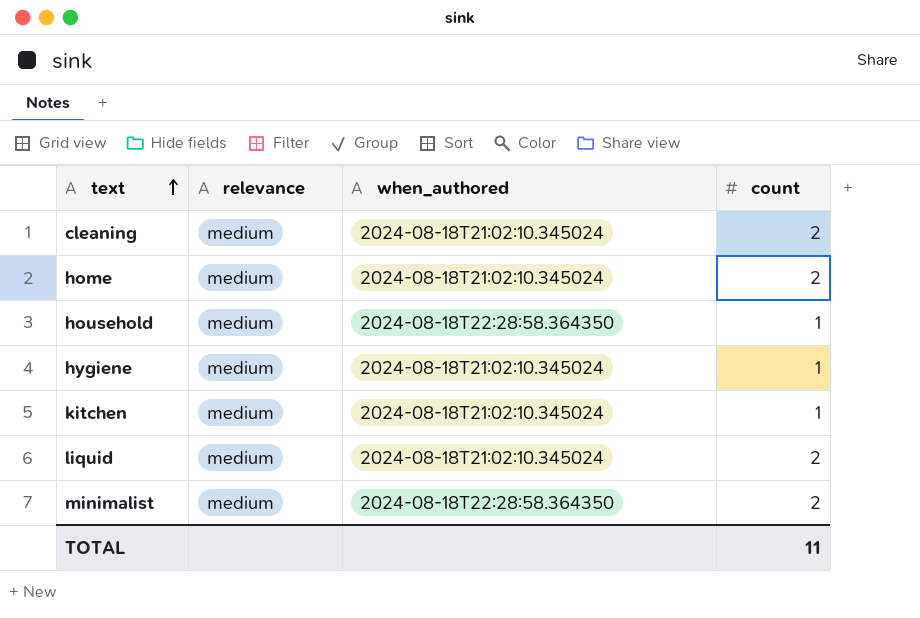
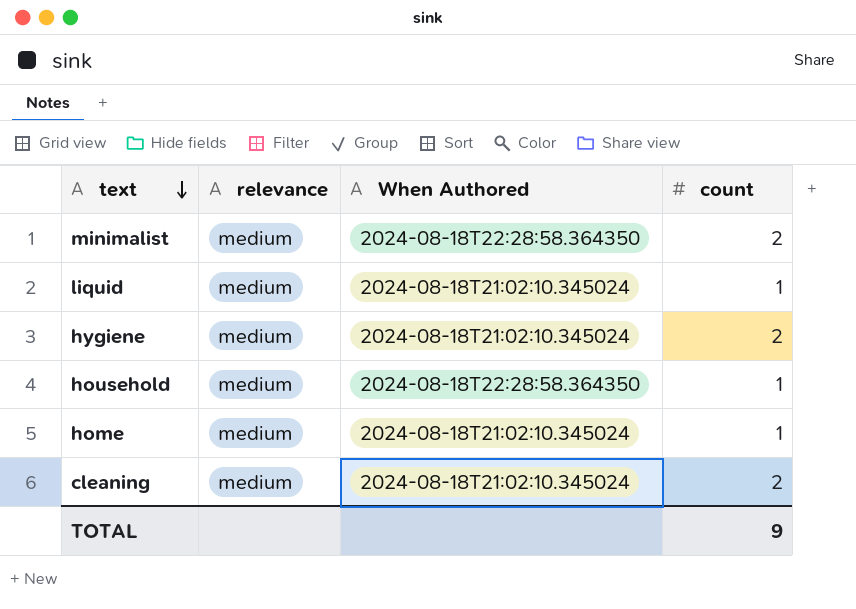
row order: text ascending -> text descending
column name: when_authored -> When Authored
row kitchen: medium | 2024-08-18T21:02:10.345024 | 1 -> none
liquid | count: 2 -> 1
hygiene | count: 1 -> 2
home | count: 2 -> 1
TOTAL | count: 11 -> 9

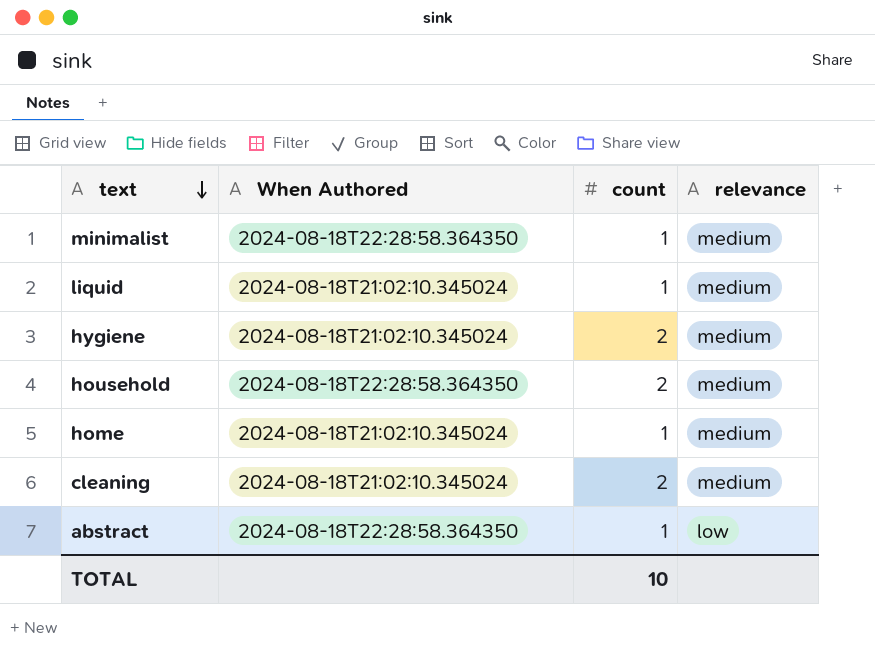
column relevance | position: 2 -> 4
minimalist | count: 2 -> 1
household | count: 1 -> 2
row abstract: none -> 2024-08-18T22:28:58.364350 | 1 | low
TOTAL | count: 9 -> 10

